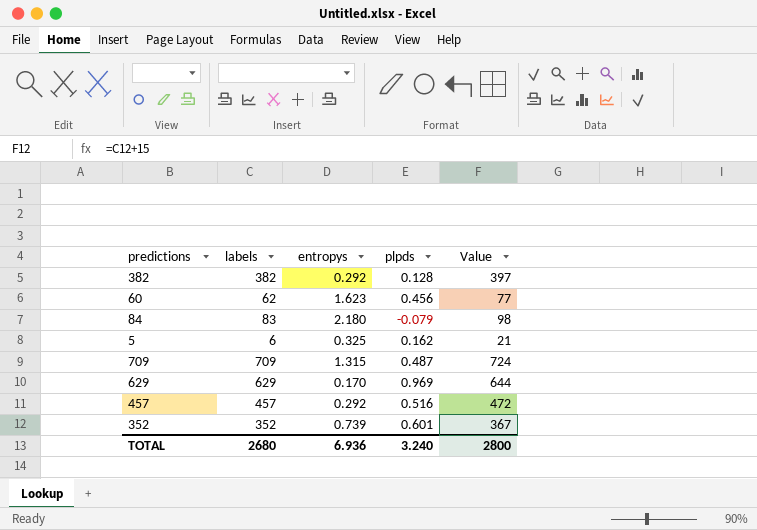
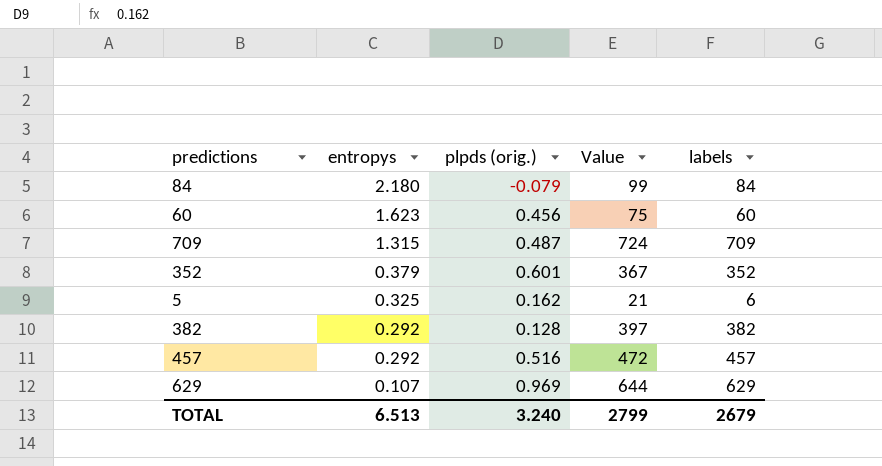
row order: none -> entropys descending
column name: plpds -> plpds (orig.)
column labels | position: 2 -> 5
84 | Value: 98 -> 99
84 | labels: 83 -> 84
60 | Value: 77 -> 75
60 | labels: 62 -> 60
352 | entropys: 0.739 -> 0.379
629 | entropys: 0.170 -> 0.107
TOTAL | entropys: 6.936 -> 6.513
TOTAL | Value: 2800 -> 2799
TOTAL | labels: 2680 -> 2679

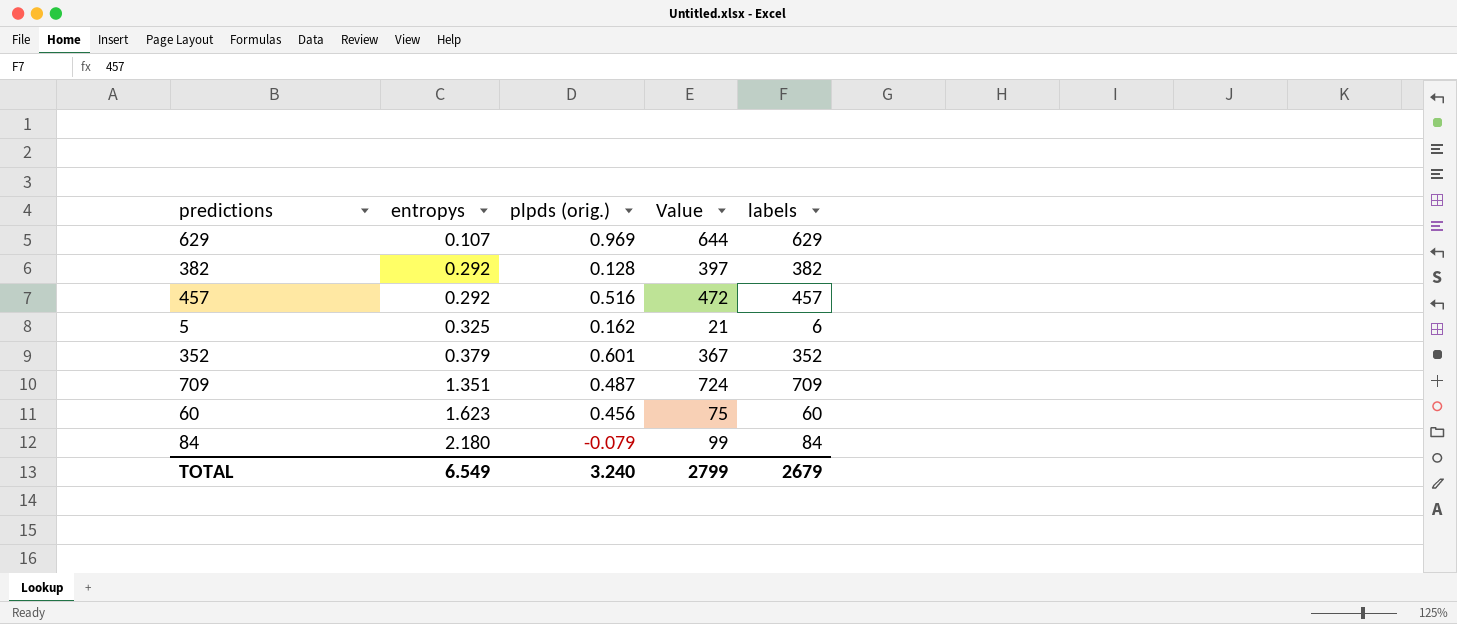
row order: entropys descending -> entropys ascending
709 | entropys: 1.315 -> 1.351
TOTAL | entropys: 6.513 -> 6.549

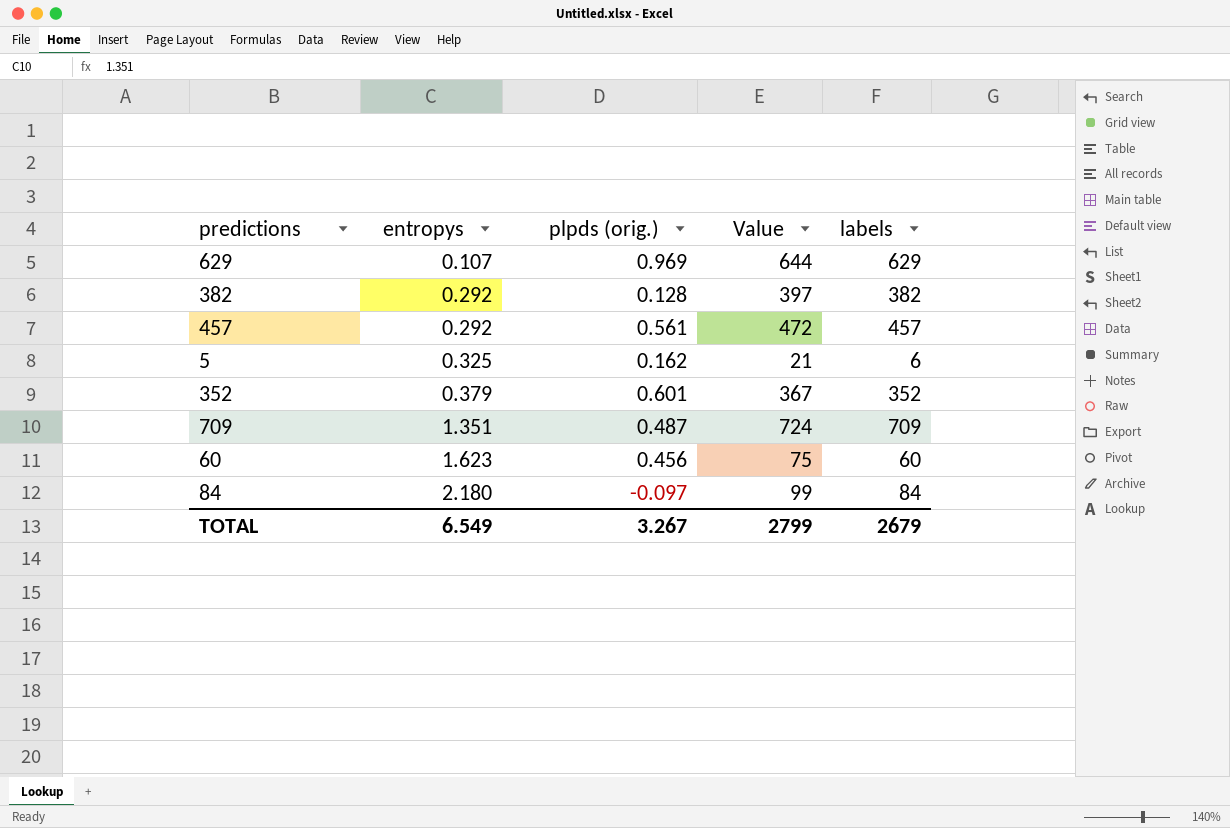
457 | plpds (orig.): 0.516 -> 0.561
84 | plpds (orig.): -0.079 -> -0.097
TOTAL | plpds (orig.): 3.240 -> 3.267

